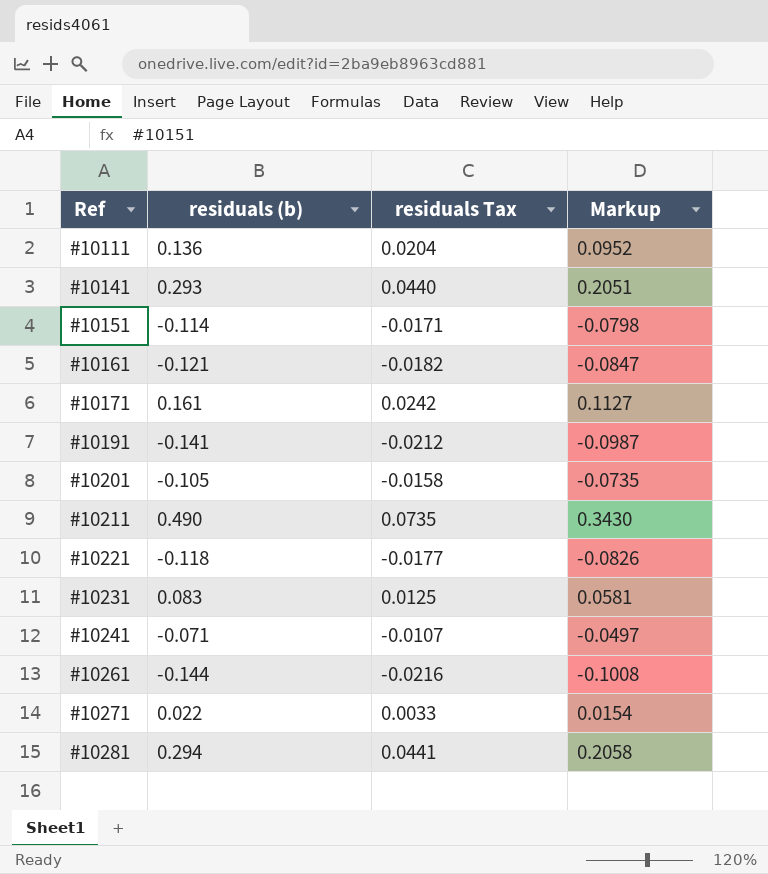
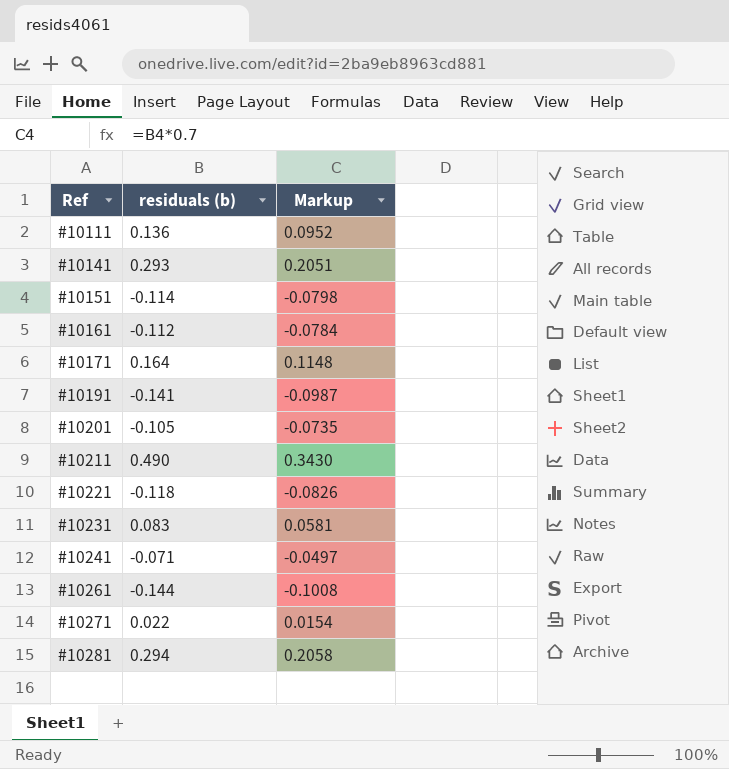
column residuals Tax | formula: [residuals (b)] * 0.15 -> none
#10161 | residuals (b): -0.121 -> -0.112
#10161 | Markup: -0.0847 -> -0.0784
#10171 | residuals (b): 0.161 -> 0.164
#10171 | Markup: 0.1127 -> 0.1148

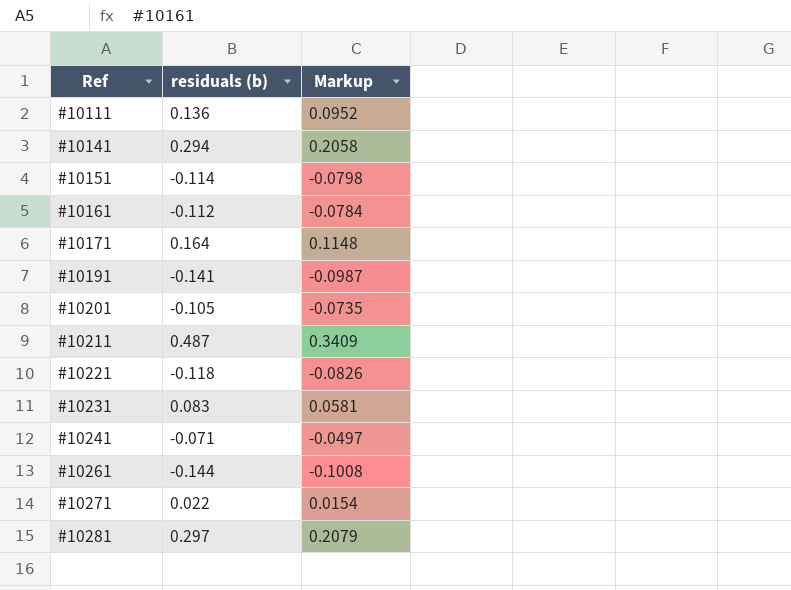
#10141 | residuals (b): 0.293 -> 0.294
#10141 | Markup: 0.2051 -> 0.2058
#10211 | residuals (b): 0.490 -> 0.487
#10211 | Markup: 0.3430 -> 0.3409
#10281 | residuals (b): 0.294 -> 0.297
#10281 | Markup: 0.2058 -> 0.2079

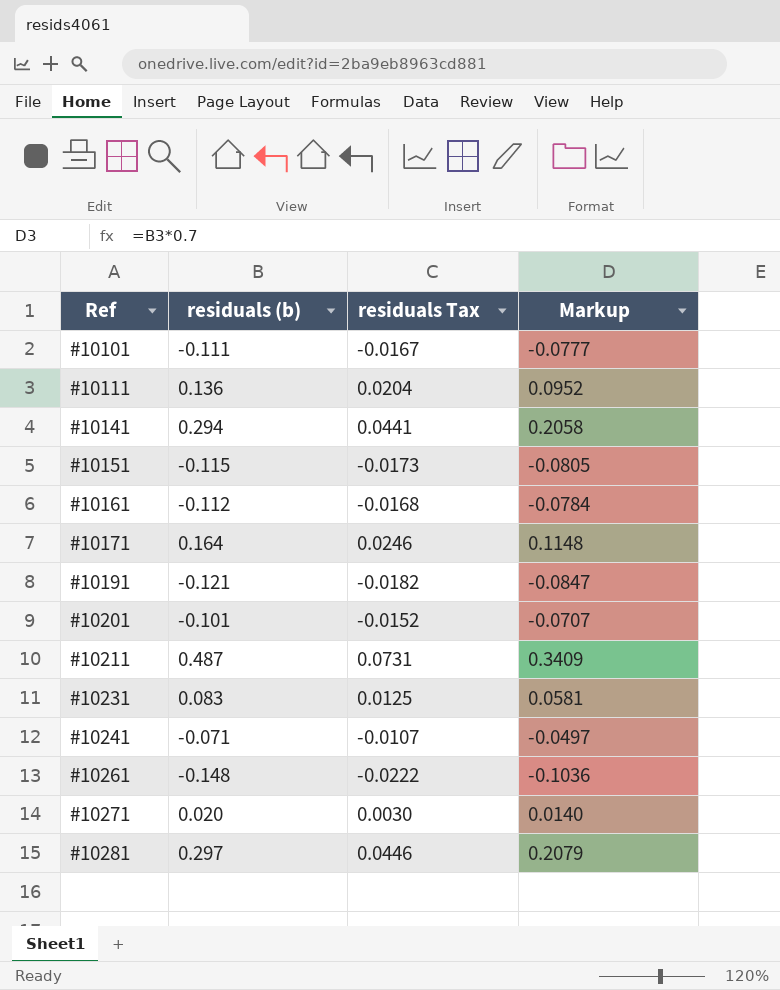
column residuals Tax | formula: none -> [residuals (b)] * 0.15
row #10221: -0.118 | -0.0826 -> none
row #10101: none -> -0.111 | -0.0167 | -0.0777
#10151 | residuals (b): -0.114 -> -0.115
#10151 | Markup: -0.0798 -> -0.0805
#10191 | residuals (b): -0.141 -> -0.121
#10191 | Markup: -0.0987 -> -0.0847
#10201 | residuals (b): -0.105 -> -0.101
#10201 | Markup: -0.0735 -> -0.0707
#10261 | residuals (b): -0.144 -> -0.148
#10261 | Markup: -0.1008 -> -0.1036
#10271 | residuals (b): 0.022 -> 0.020
#10271 | Markup: 0.0154 -> 0.0140

